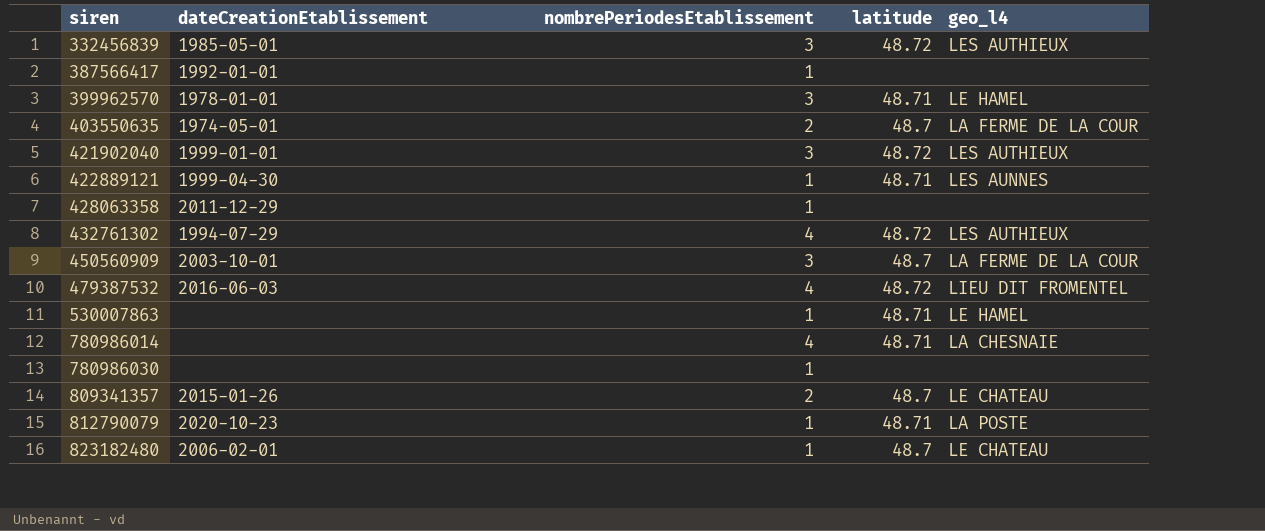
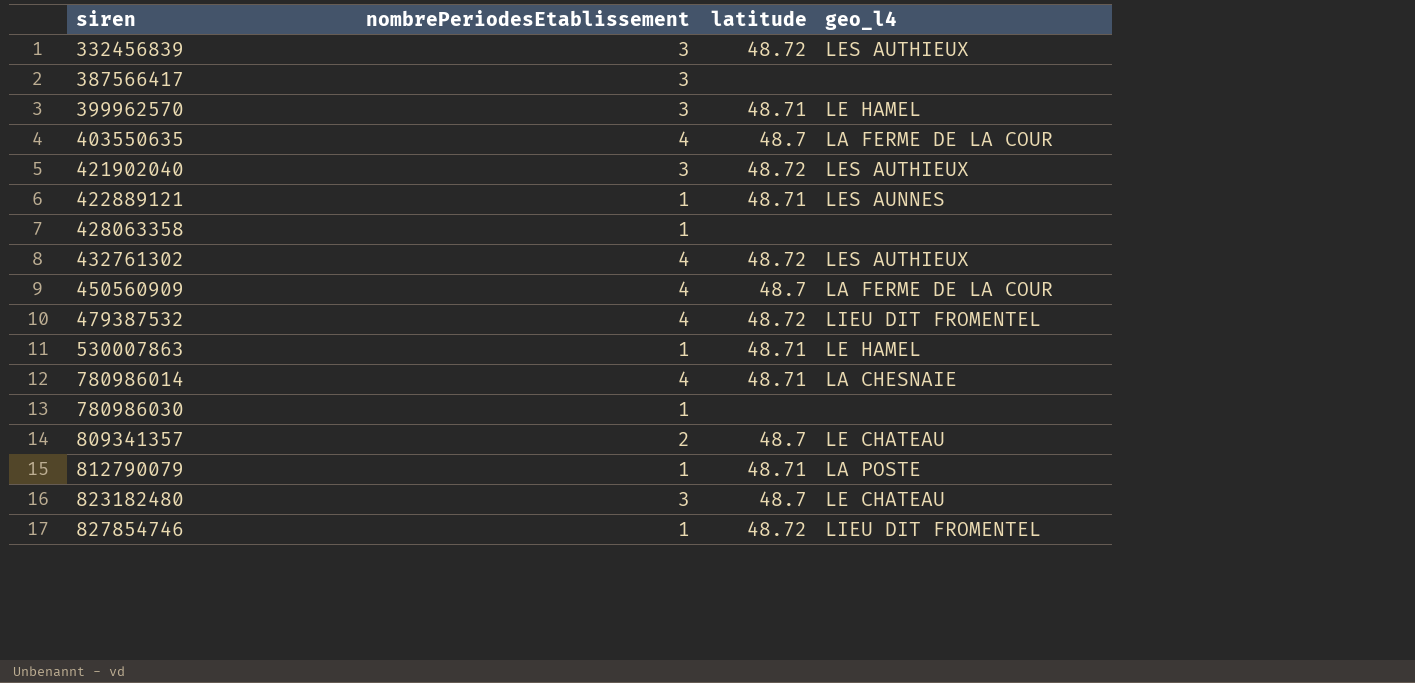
column dateCreationEtablissement | position: 2 -> none
387566417 | nombrePeriodesEtablissement: 1 -> 3
403550635 | nombrePeriodesEtablissement: 2 -> 4
450560909 | nombrePeriodesEtablissement: 3 -> 4
823182480 | nombrePeriodesEtablissement: 1 -> 3
row 827854746: none -> 1 | 48.72 | LIEU DIT FROMENTEL

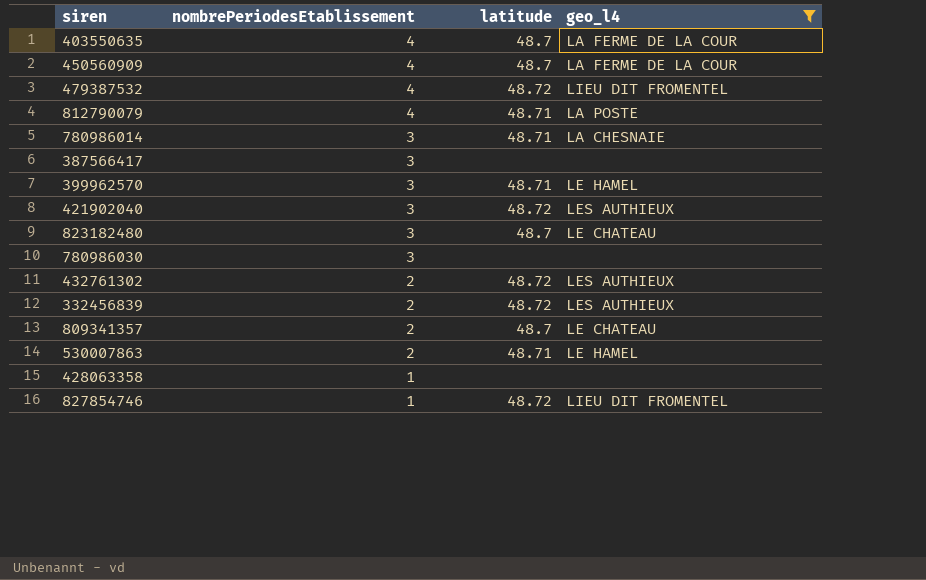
filter: none -> geo_l4 != LES AUNNES
row order: siren ascending -> nombrePeriodesEtablissement descending
812790079 | nombrePeriodesEtablissement: 1 -> 4
780986014 | nombrePeriodesEtablissement: 4 -> 3
780986030 | nombrePeriodesEtablissement: 1 -> 3
432761302 | nombrePeriodesEtablissement: 4 -> 2
332456839 | nombrePeriodesEtablissement: 3 -> 2
530007863 | nombrePeriodesEtablissement: 1 -> 2

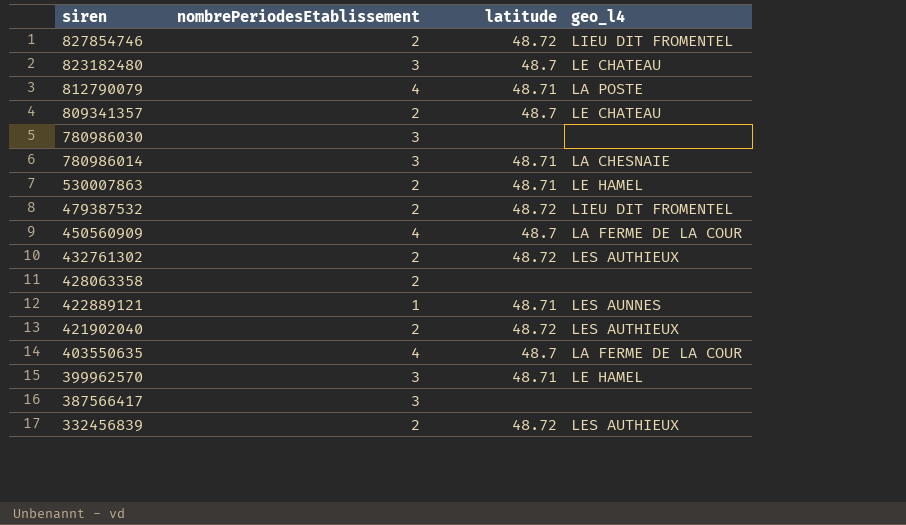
filter: geo_l4 != LES AUNNES -> none
row order: nombrePeriodesEtablissement descending -> siren descending
827854746 | nombrePeriodesEtablissement: 1 -> 2
479387532 | nombrePeriodesEtablissement: 4 -> 2
428063358 | nombrePeriodesEtablissement: 1 -> 2
421902040 | nombrePeriodesEtablissement: 3 -> 2

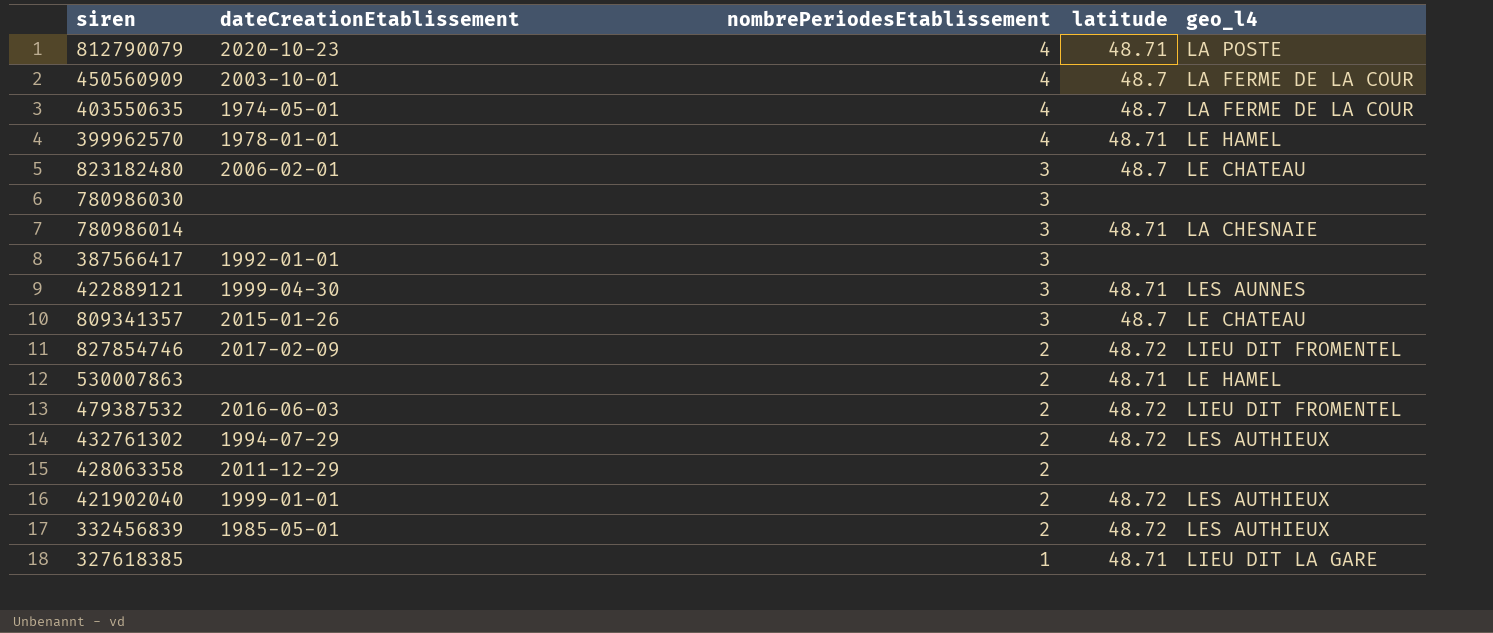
row order: siren descending -> nombrePeriodesEtablissement descending
column dateCreationEtablissement | position: none -> 2
399962570 | nombrePeriodesEtablissement: 3 -> 4
422889121 | nombrePeriodesEtablissement: 1 -> 3
809341357 | nombrePeriodesEtablissement: 2 -> 3
row 327618385: none -> none | 1 | 48.71 | LIEU DIT LA GARE

